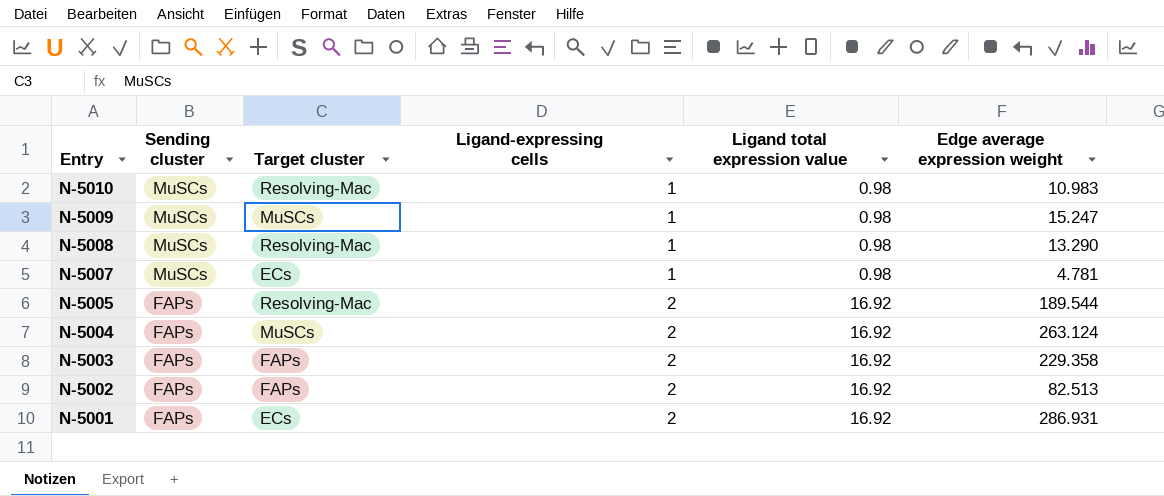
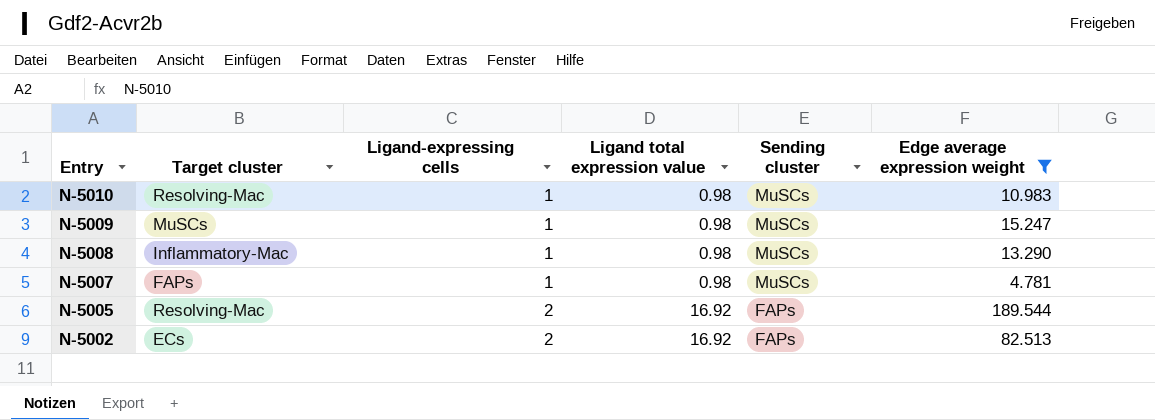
filter: none -> Edge average expression weight <= 189.544
column Sending cluster | position: 2 -> 5
N-5008 | Target cluster: Resolving-Mac -> Inflammatory-Mac
N-5007 | Target cluster: ECs -> FAPs
N-5002 | Target cluster: FAPs -> ECs

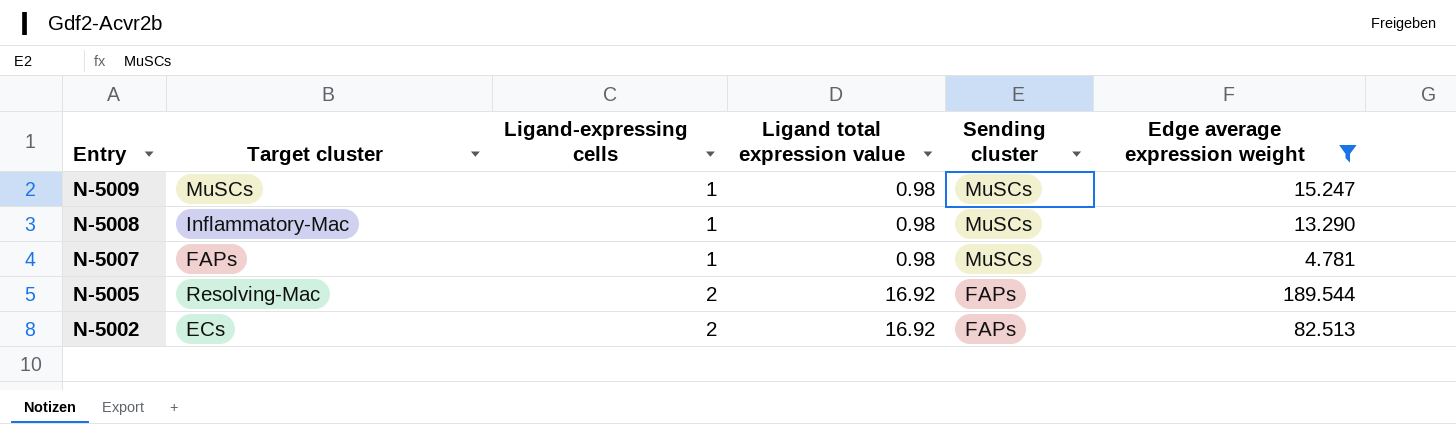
row N-5010: Resolving-Mac | 1 | 0.98 | MuSCs | 10.983 -> none

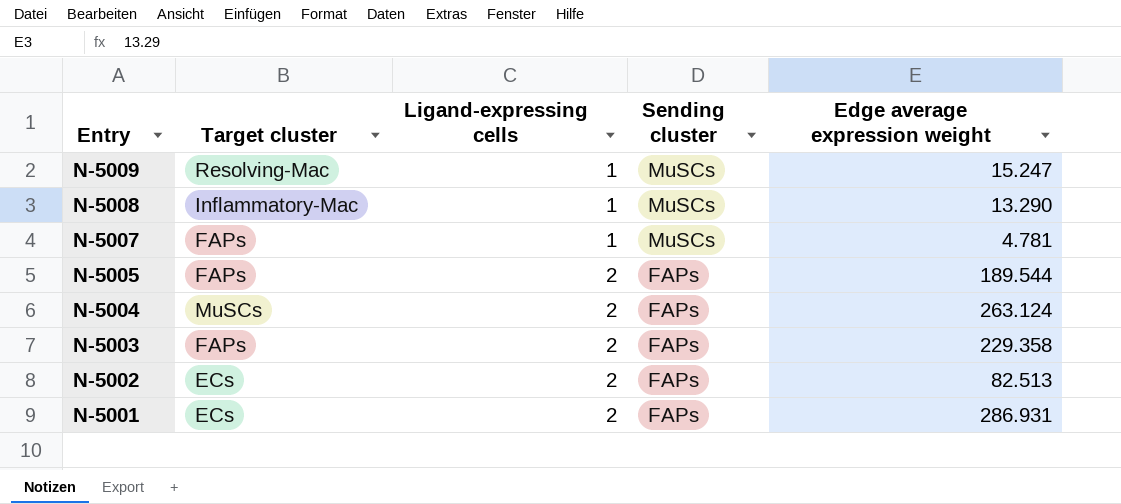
filter: Edge average expression weight <= 189.544 -> none
column Ligand total expression value | position: 4 -> none
N-5009 | Target cluster: MuSCs -> Resolving-Mac
N-5005 | Target cluster: Resolving-Mac -> FAPs

